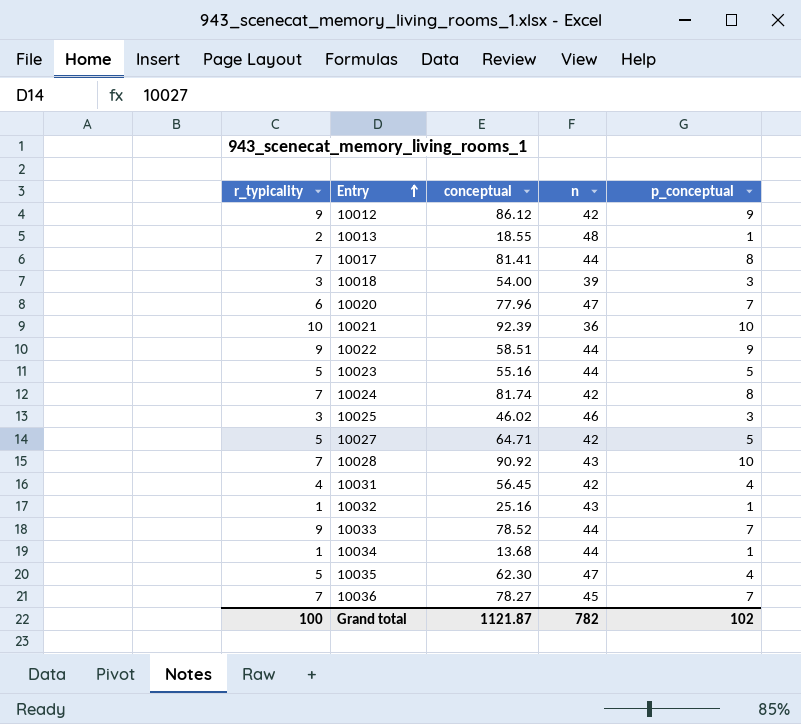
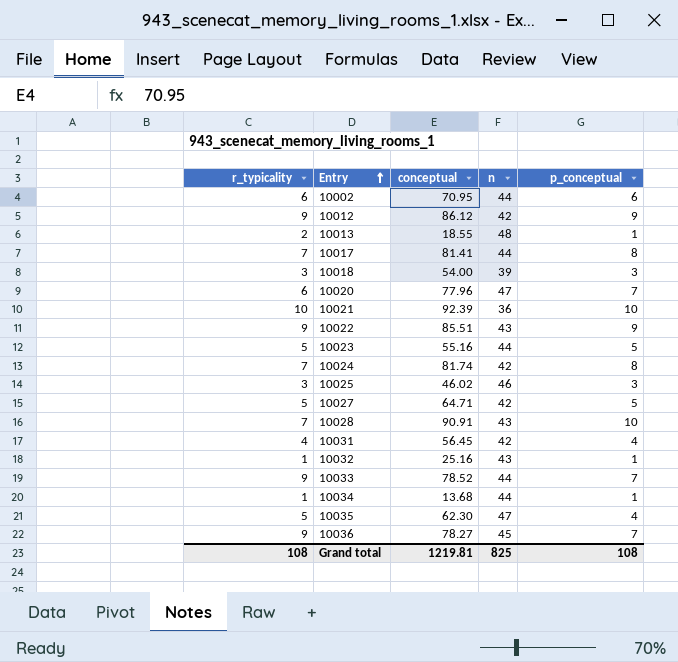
row 10002: none -> 6 | 70.95 | 44 | 6
10022 | conceptual: 58.51 -> 85.51
10022 | n: 44 -> 43
10028 | conceptual: 90.92 -> 90.91
10036 | r_typicality: 7 -> 9
Grand total | r_typicality: 100 -> 108
Grand total | conceptual: 1121.87 -> 1219.81
Grand total | n: 782 -> 825
Grand total | p_conceptual: 102 -> 108

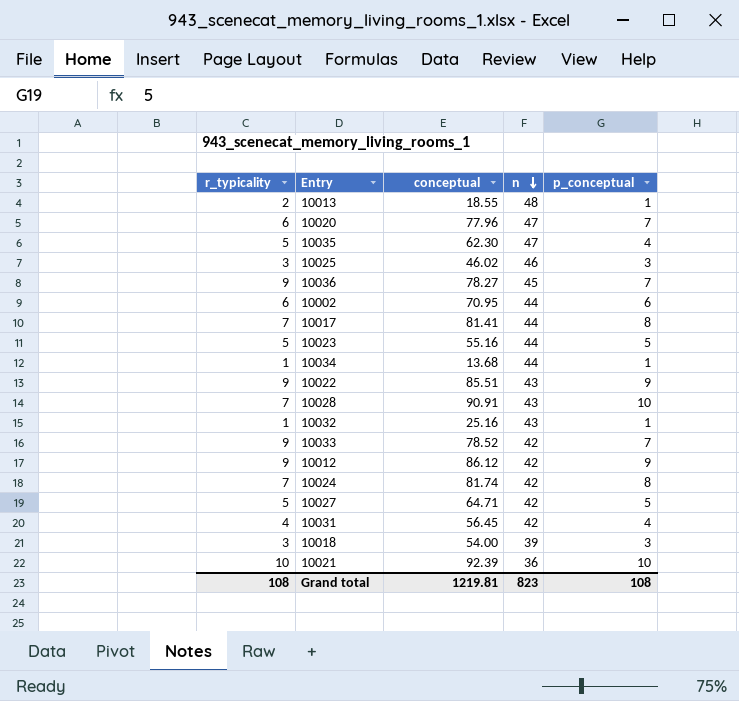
row order: Entry ascending -> n descending
10033 | n: 44 -> 42
Grand total | n: 825 -> 823

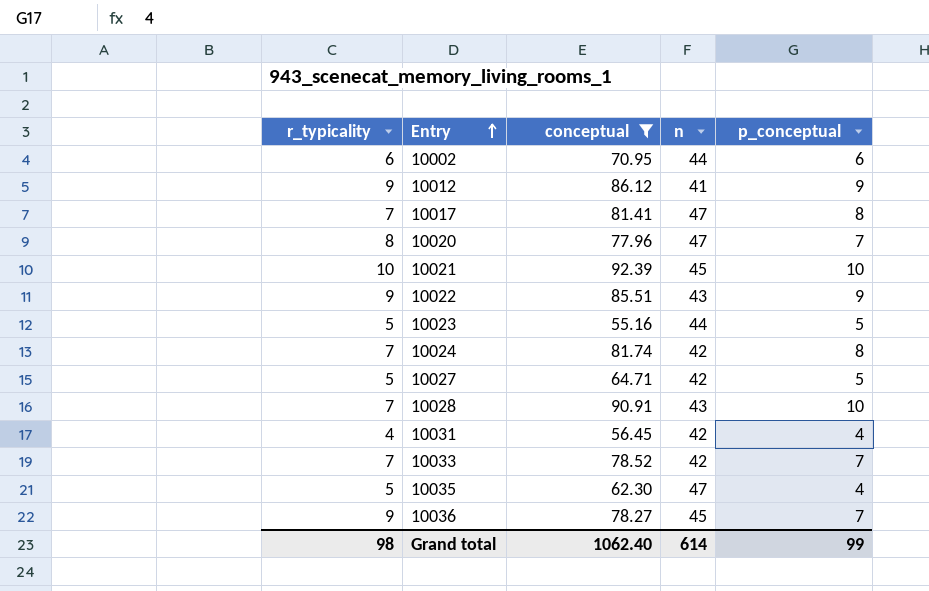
filter: none -> conceptual >= 55.16
row order: n descending -> Entry ascending
10012 | n: 42 -> 41
10017 | n: 44 -> 47
10020 | r_typicality: 6 -> 8
10021 | n: 36 -> 45
10033 | r_typicality: 9 -> 7
Grand total | r_typicality: 108 -> 98
Grand total | conceptual: 1219.81 -> 1062.40
Grand total | n: 823 -> 614
Grand total | p_conceptual: 108 -> 99

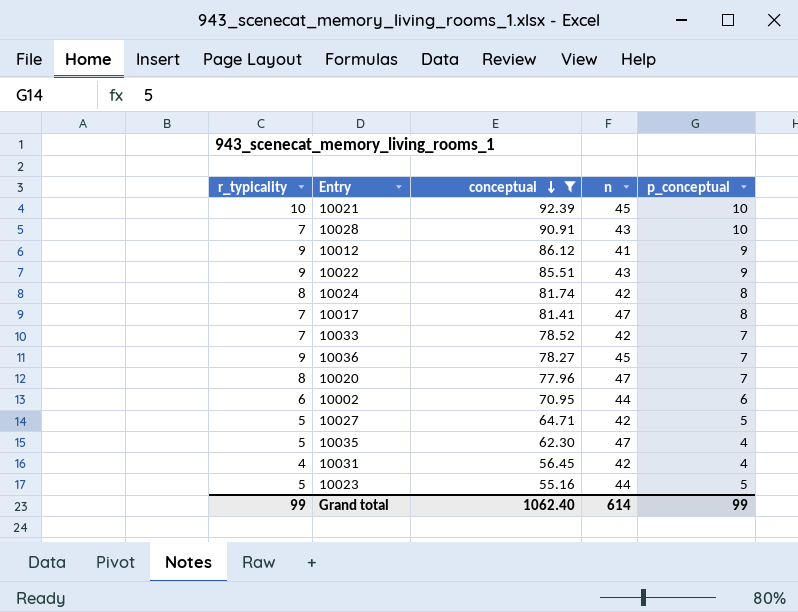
row order: Entry ascending -> conceptual descending
10024 | r_typicality: 7 -> 8
Grand total | r_typicality: 98 -> 99

